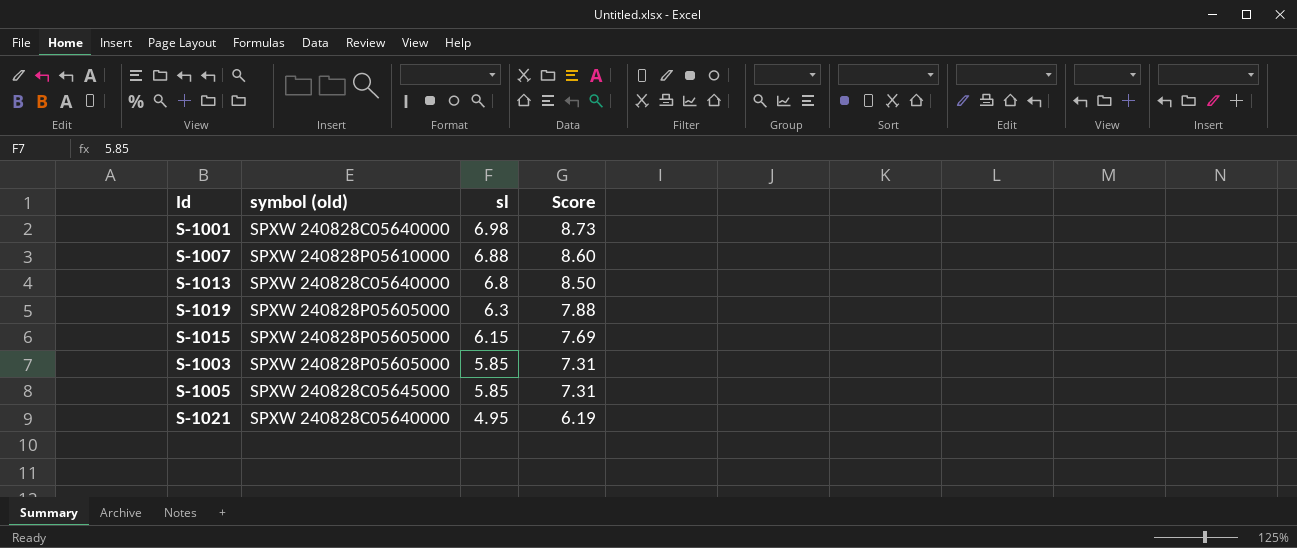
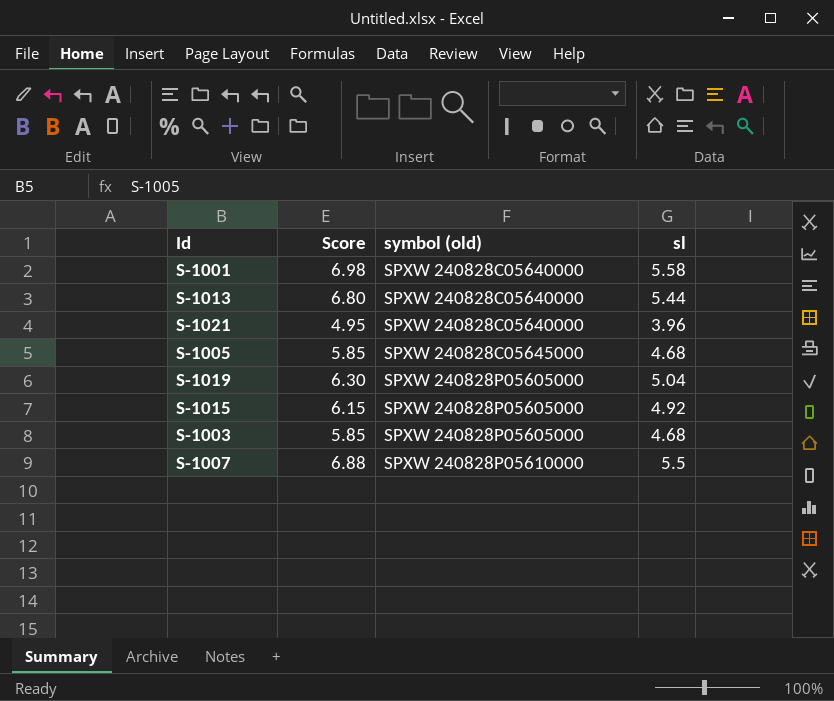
row order: sl descending -> symbol (old) ascending
column Score | position: 4 -> 2
S-1001 | Score: 8.73 -> 6.98
S-1001 | sl: 6.98 -> 5.58
S-1013 | Score: 8.50 -> 6.80
S-1013 | sl: 6.8 -> 5.44
S-1021 | Score: 6.19 -> 4.95
S-1021 | sl: 4.95 -> 3.96
S-1005 | Score: 7.31 -> 5.85
S-1005 | sl: 5.85 -> 4.68
S-1019 | Score: 7.88 -> 6.30
S-1019 | sl: 6.3 -> 5.04
S-1015 | Score: 7.69 -> 6.15
S-1015 | sl: 6.15 -> 4.92
S-1003 | Score: 7.31 -> 5.85
S-1003 | sl: 5.85 -> 4.68
S-1007 | Score: 8.60 -> 6.88
S-1007 | sl: 6.88 -> 5.5

